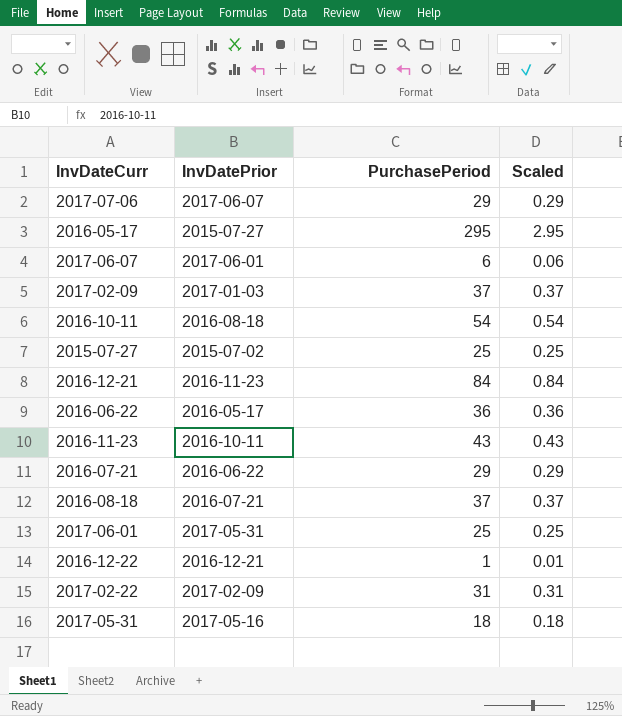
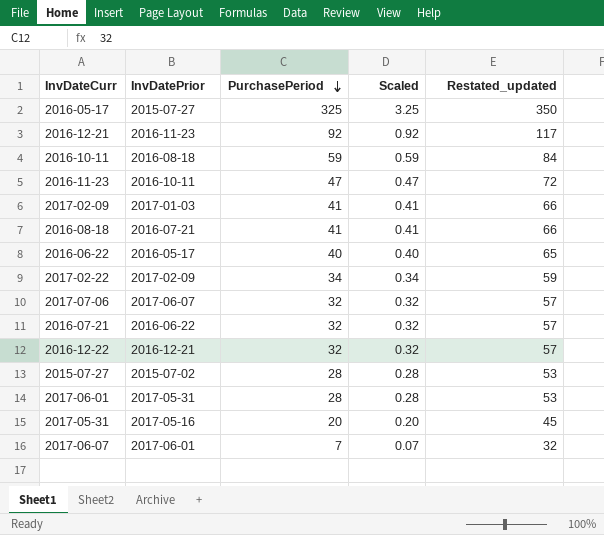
row order: none -> PurchasePeriod descending
column Restated_updated | formula: none -> [PurchasePeriod] + 25
2016-05-17 | PurchasePeriod: 295 -> 325
2016-05-17 | Scaled: 2.95 -> 3.25
2016-12-21 | PurchasePeriod: 84 -> 92
2016-12-21 | Scaled: 0.84 -> 0.92
2016-10-11 | PurchasePeriod: 54 -> 59
2016-10-11 | Scaled: 0.54 -> 0.59
2016-11-23 | PurchasePeriod: 43 -> 47
2016-11-23 | Scaled: 0.43 -> 0.47
2017-02-09 | PurchasePeriod: 37 -> 41
2017-02-09 | Scaled: 0.37 -> 0.41
2016-08-18 | PurchasePeriod: 37 -> 41
2016-08-18 | Scaled: 0.37 -> 0.41
2016-06-22 | PurchasePeriod: 36 -> 40
2016-06-22 | Scaled: 0.36 -> 0.40
2017-02-22 | PurchasePeriod: 31 -> 34
2017-02-22 | Scaled: 0.31 -> 0.34
2017-07-06 | PurchasePeriod: 29 -> 32
2017-07-06 | Scaled: 0.29 -> 0.32
2016-07-21 | PurchasePeriod: 29 -> 32
2016-07-21 | Scaled: 0.29 -> 0.32
2016-12-22 | PurchasePeriod: 1 -> 32
2016-12-22 | Scaled: 0.01 -> 0.32
2015-07-27 | PurchasePeriod: 25 -> 28
2015-07-27 | Scaled: 0.25 -> 0.28
2017-06-01 | PurchasePeriod: 25 -> 28
2017-06-01 | Scaled: 0.25 -> 0.28
2017-05-31 | PurchasePeriod: 18 -> 20
2017-05-31 | Scaled: 0.18 -> 0.20
2017-06-07 | PurchasePeriod: 6 -> 7
2017-06-07 | Scaled: 0.06 -> 0.07

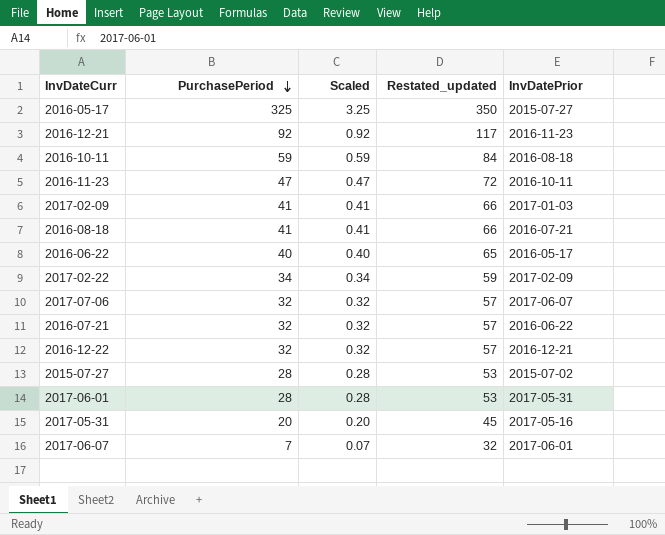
column InvDatePrior | position: 2 -> 5

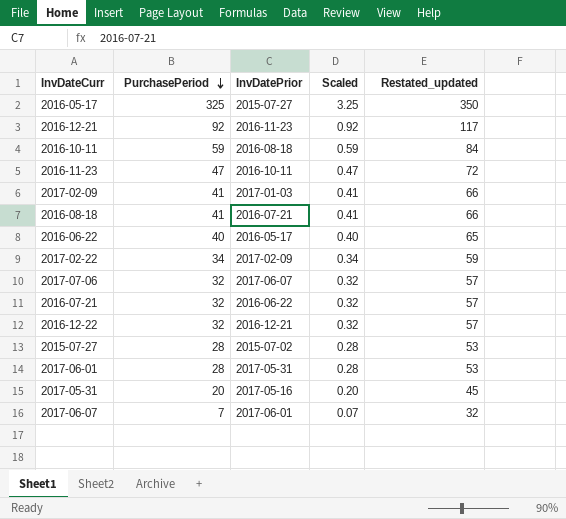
column InvDatePrior | position: 5 -> 3

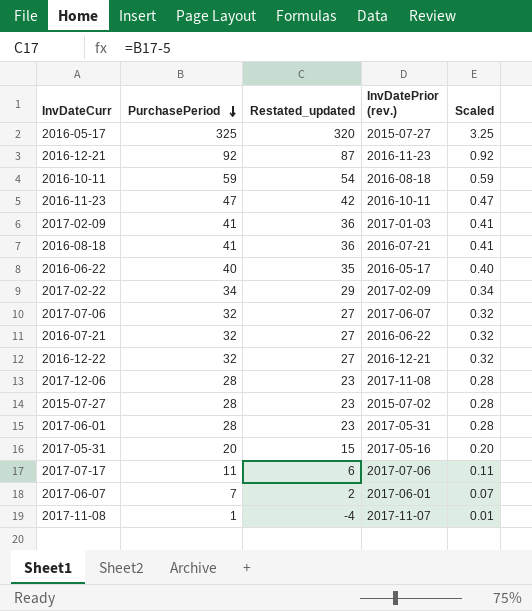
column Restated_updated | formula: [PurchasePeriod] + 25 -> [PurchasePeriod] - 5
column Restated_updated | position: 5 -> 3
column name: InvDatePrior -> InvDatePrior (rev.)
row 2017-12-06: none -> 28 | 23 | 2017-11-08 | 0.28
row 2017-07-17: none -> 11 | 6 | 2017-07-06 | 0.11
row 2017-11-08: none -> 1 | -4 | 2017-11-07 | 0.01

